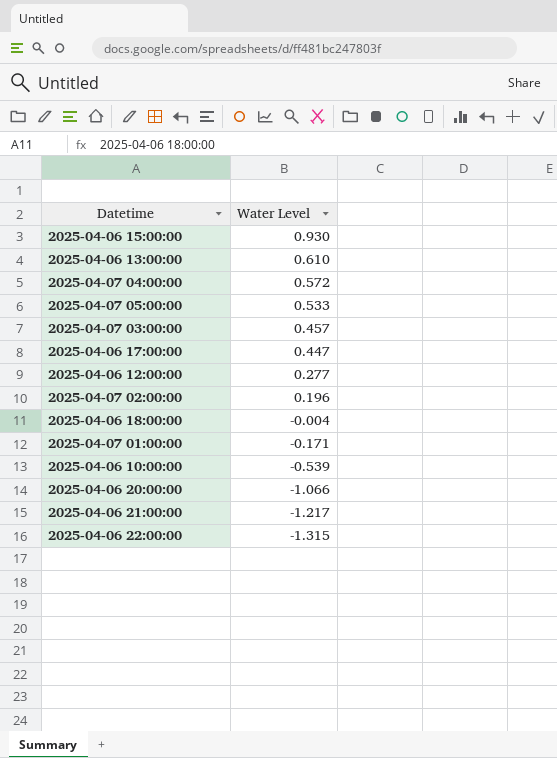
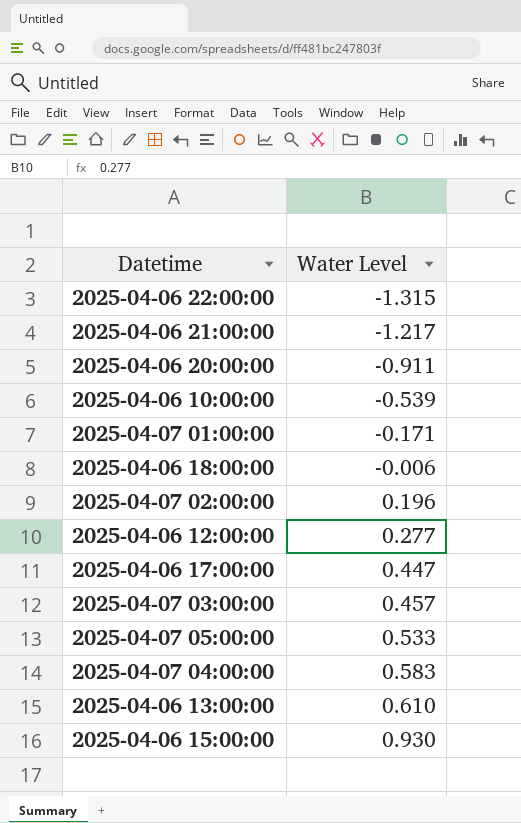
row order: Water Level descending -> Water Level ascending
2025-04-06 20:00:00 | Water Level: -1.066 -> -0.911
2025-04-06 18:00:00 | Water Level: -0.004 -> -0.006
2025-04-07 04:00:00 | Water Level: 0.572 -> 0.583

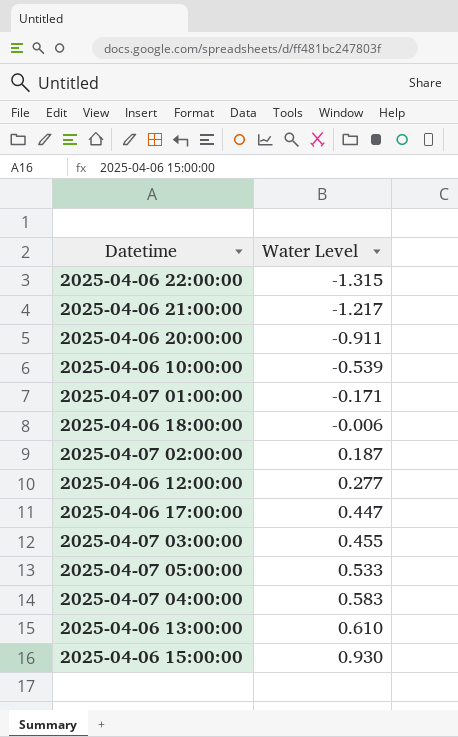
2025-04-07 02:00:00 | Water Level: 0.196 -> 0.187
2025-04-07 03:00:00 | Water Level: 0.457 -> 0.455

